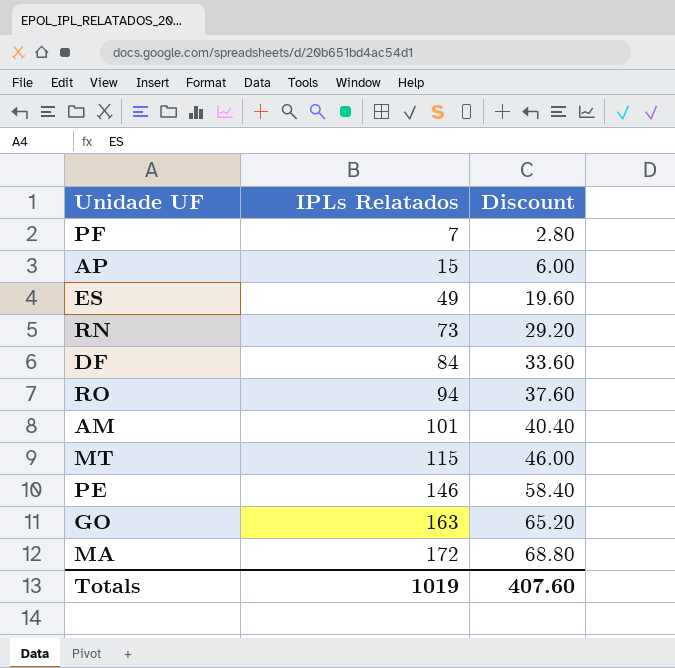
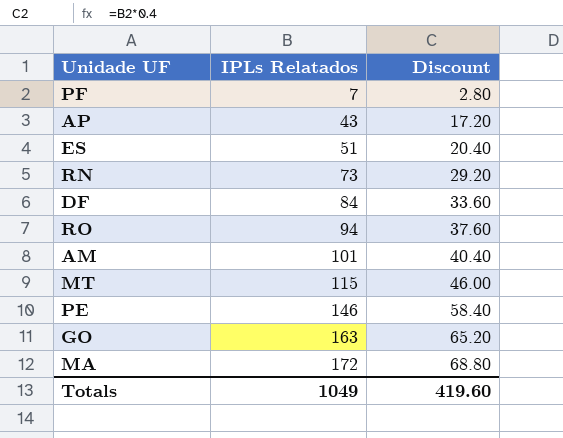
AP | IPLs Relatados: 15 -> 43
AP | Discount: 6.00 -> 17.20
ES | IPLs Relatados: 49 -> 51
ES | Discount: 19.60 -> 20.40
Totals | IPLs Relatados: 1019 -> 1049
Totals | Discount: 407.60 -> 419.60

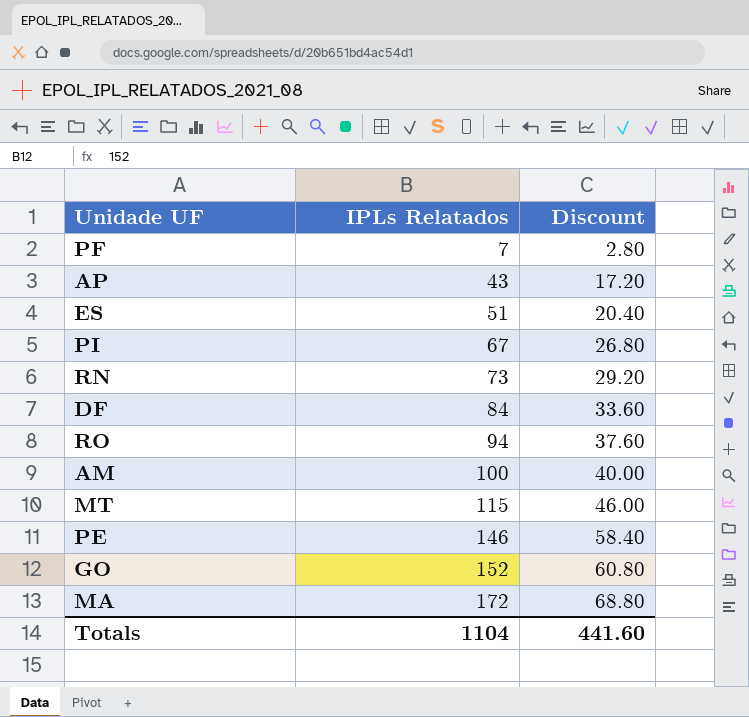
row PI: none -> 67 | 26.80
AM | IPLs Relatados: 101 -> 100
AM | Discount: 40.40 -> 40.00
GO | IPLs Relatados: 163 -> 152
GO | Discount: 65.20 -> 60.80
Totals | IPLs Relatados: 1049 -> 1104
Totals | Discount: 419.60 -> 441.60

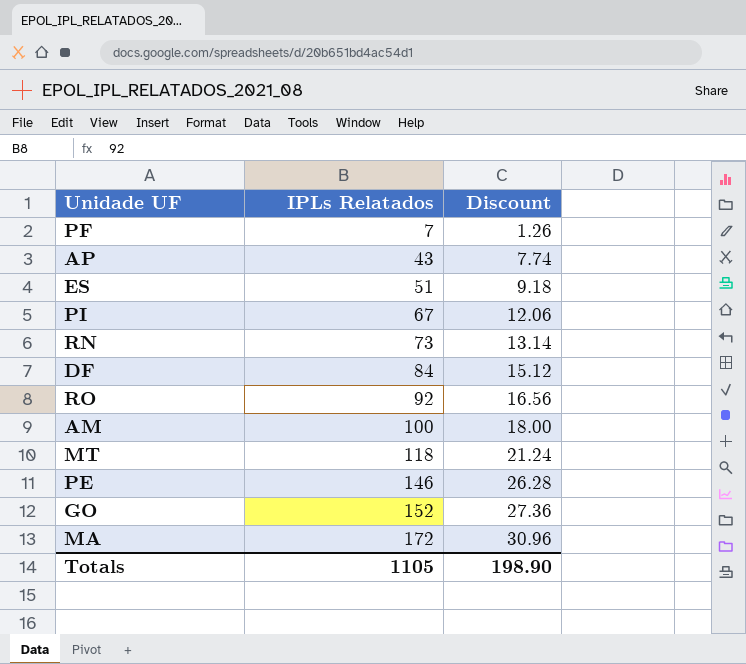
column Discount | formula: [IPLs Relatados] * 0.4 -> [IPLs Relatados] * 0.18
RO | IPLs Relatados: 94 -> 92
MT | IPLs Relatados: 115 -> 118
Totals | IPLs Relatados: 1104 -> 1105
Totals | Discount: 441.60 -> 198.90

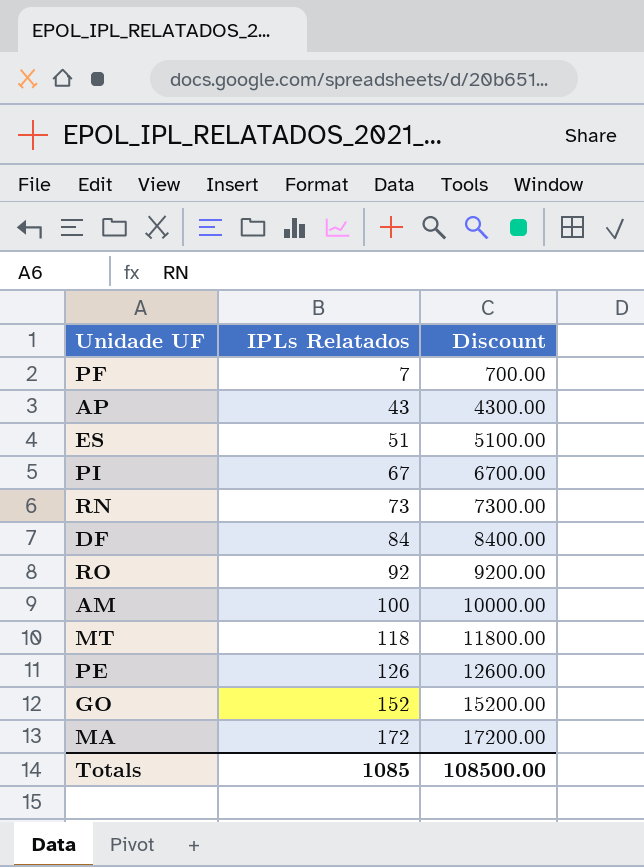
column Discount | formula: [IPLs Relatados] * 0.18 -> [IPLs Relatados] * 100
PE | IPLs Relatados: 146 -> 126
Totals | IPLs Relatados: 1105 -> 1085
Totals | Discount: 198.90 -> 108500.00

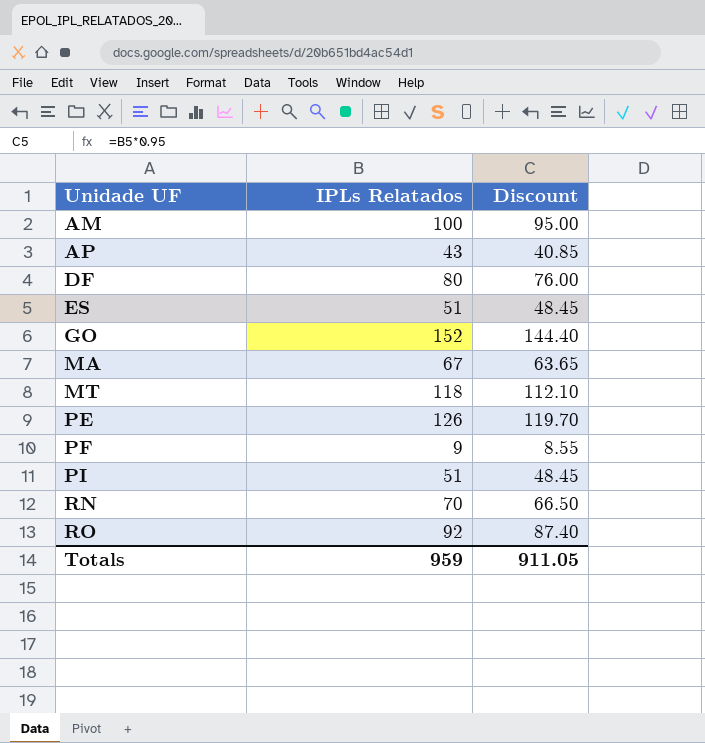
row order: IPLs Relatados ascending -> Unidade UF ascending
column Discount | formula: [IPLs Relatados] * 100 -> [IPLs Relatados] * 0.95
DF | IPLs Relatados: 84 -> 80
MA | IPLs Relatados: 172 -> 67
PF | IPLs Relatados: 7 -> 9
PI | IPLs Relatados: 67 -> 51
RN | IPLs Relatados: 73 -> 70
Totals | IPLs Relatados: 1085 -> 959
Totals | Discount: 108500.00 -> 911.05

